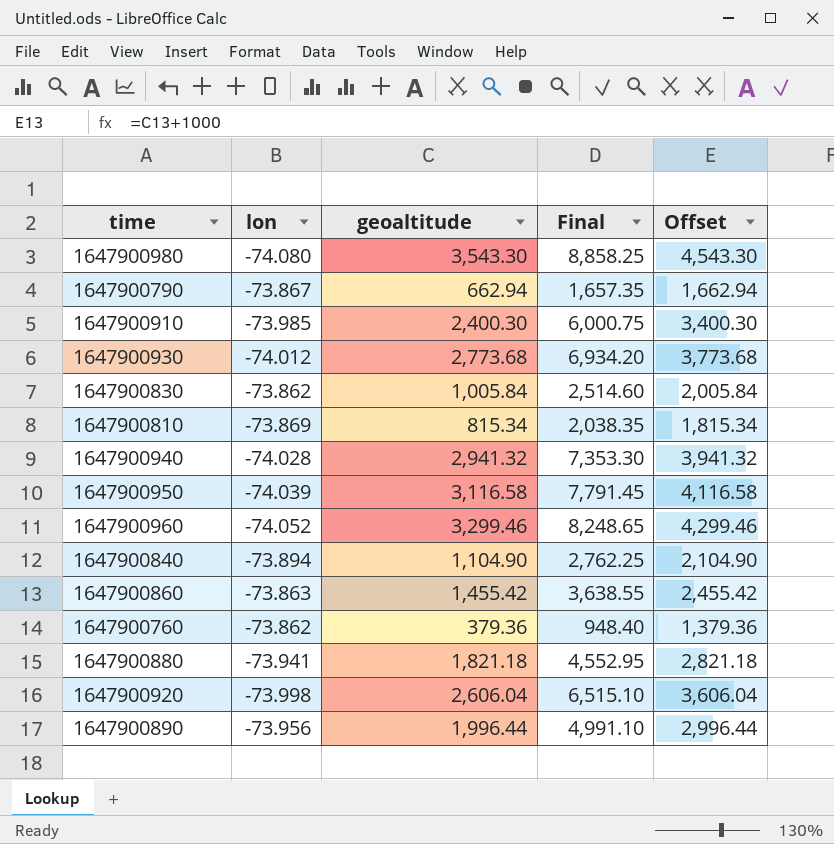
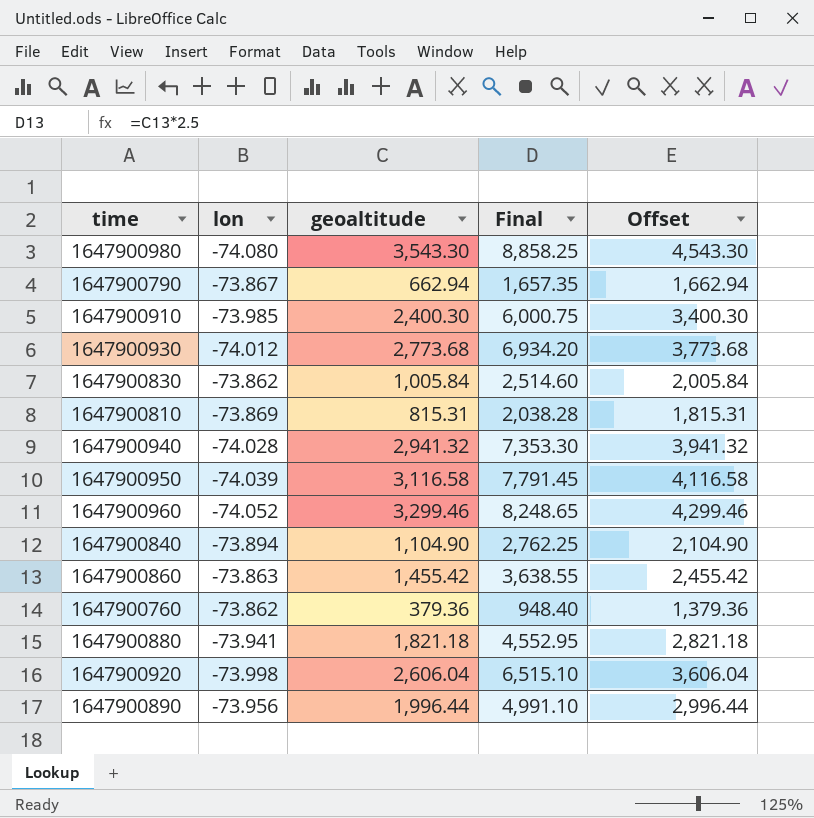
1647900810 | geoaltitude: 815.34 -> 815.31
1647900810 | Final: 2,038.35 -> 2,038.28
1647900810 | Offset: 1,815.34 -> 1,815.31

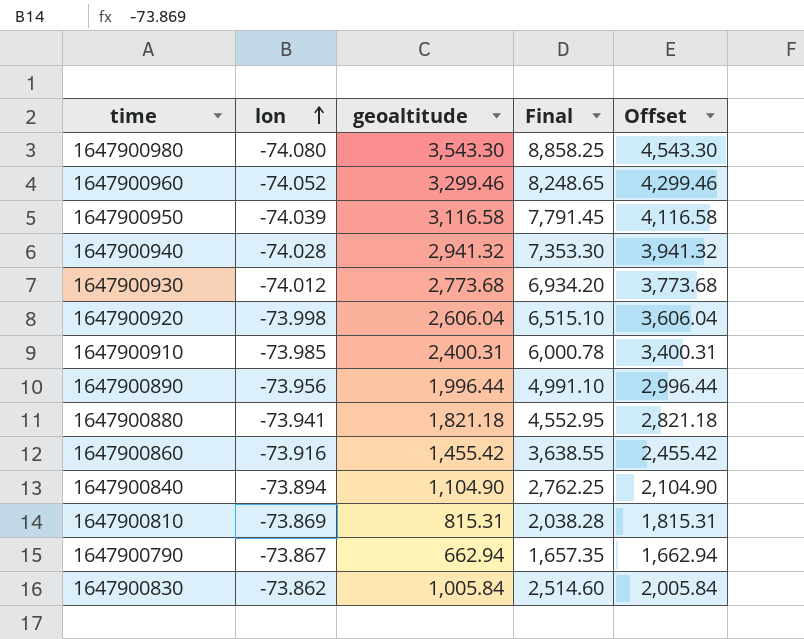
row order: none -> lon ascending
row 1647900760: -73.862 | 379.36 | 948.40 | 1,379.36 -> none
1647900910 | geoaltitude: 2,400.30 -> 2,400.31
1647900910 | Final: 6,000.75 -> 6,000.78
1647900910 | Offset: 3,400.30 -> 3,400.31
1647900860 | lon: -73.863 -> -73.916

